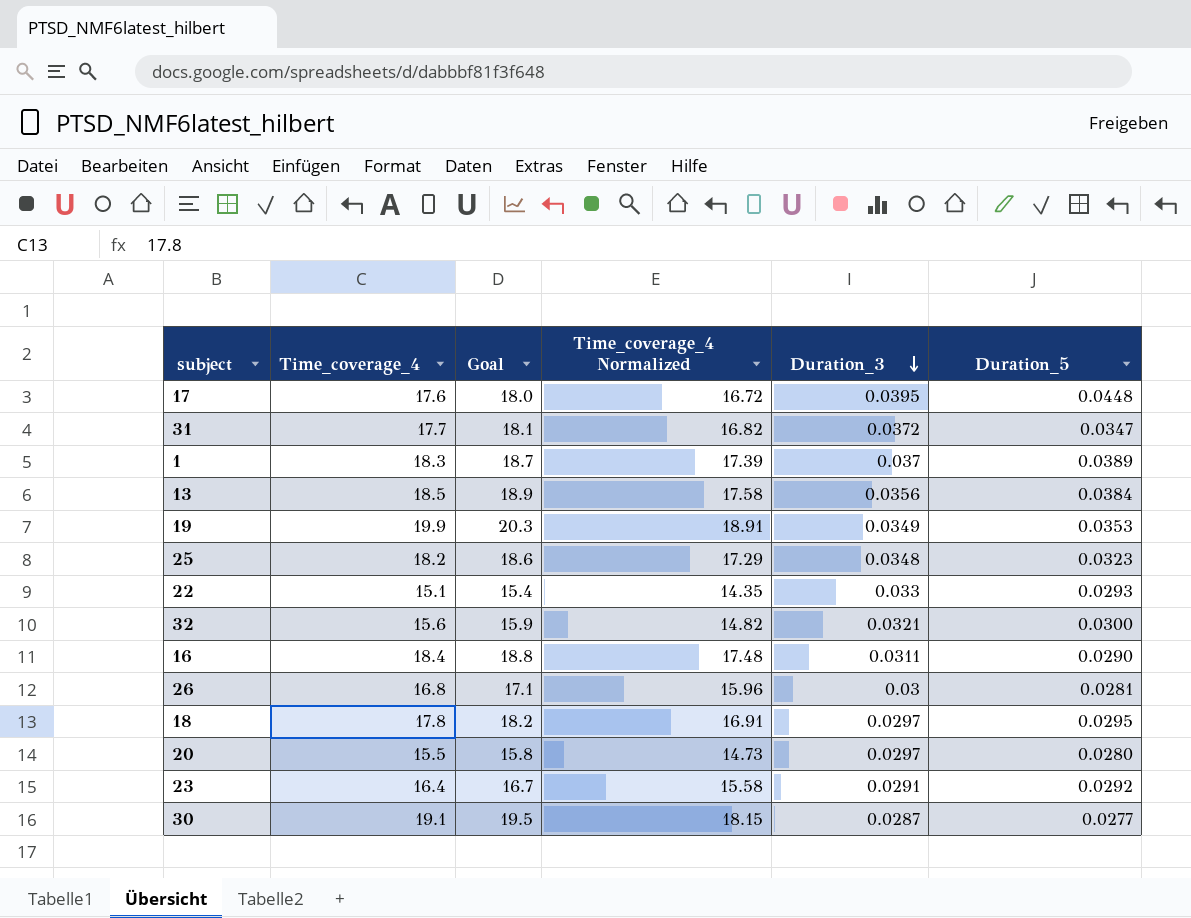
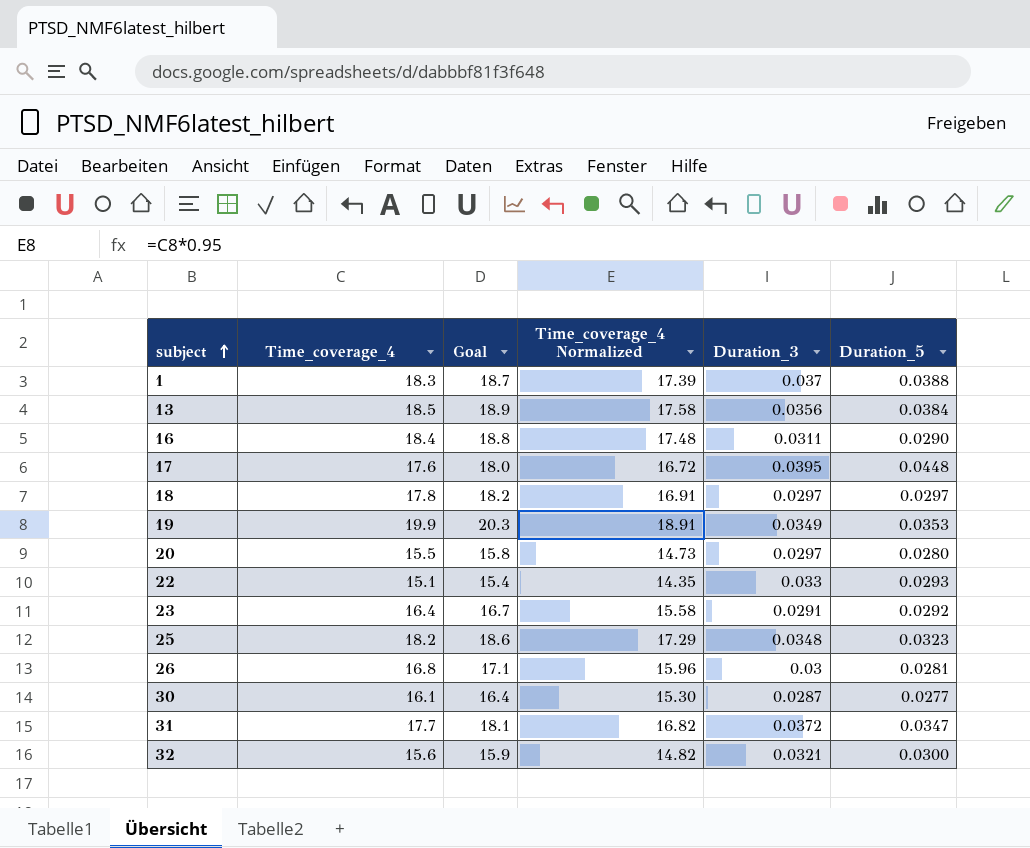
row order: Duration_3 descending -> subject ascending
1 | Duration_5: 0.0389 -> 0.0388
18 | Duration_5: 0.0295 -> 0.0297
30 | Time_coverage_4: 19.1 -> 16.1
30 | Goal: 19.5 -> 16.4
30 | Time_coverage_4 Normalized: 18.15 -> 15.30

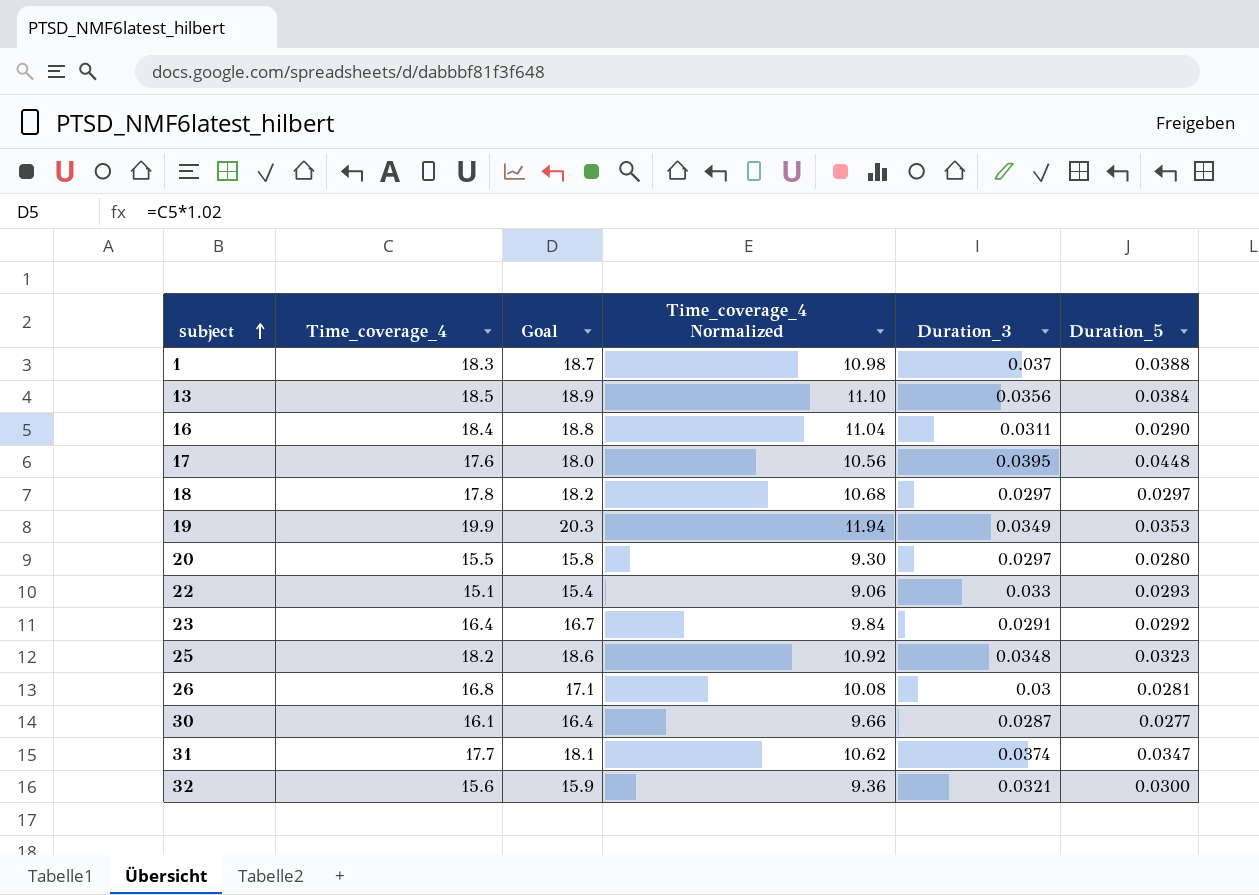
column Time_coverage_4 Normalized | formula: [Time_coverage_4] * 0.95 -> [Time_coverage_4] * 0.6
31 | Duration_3: 0.0372 -> 0.0374

